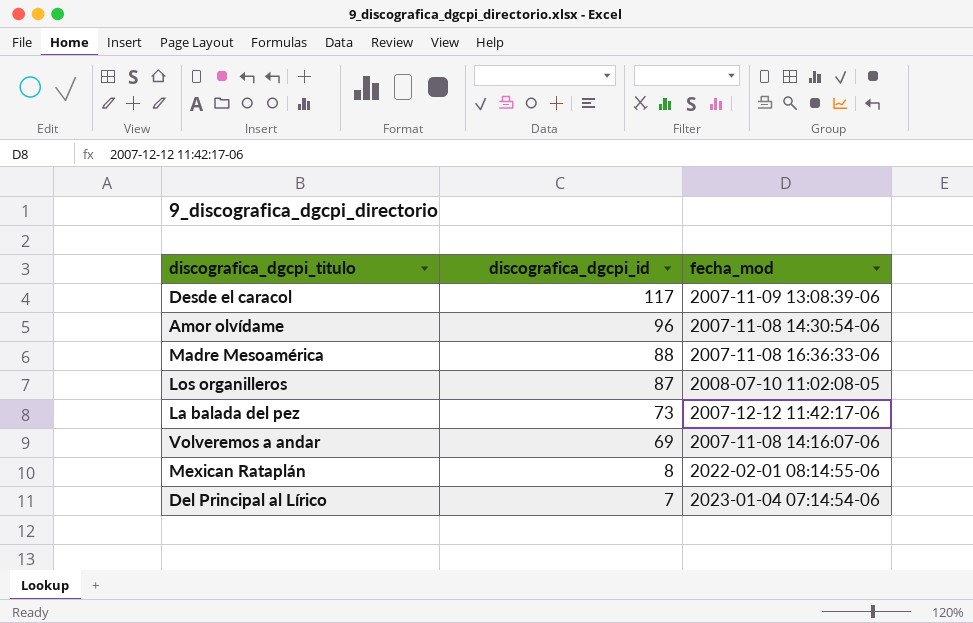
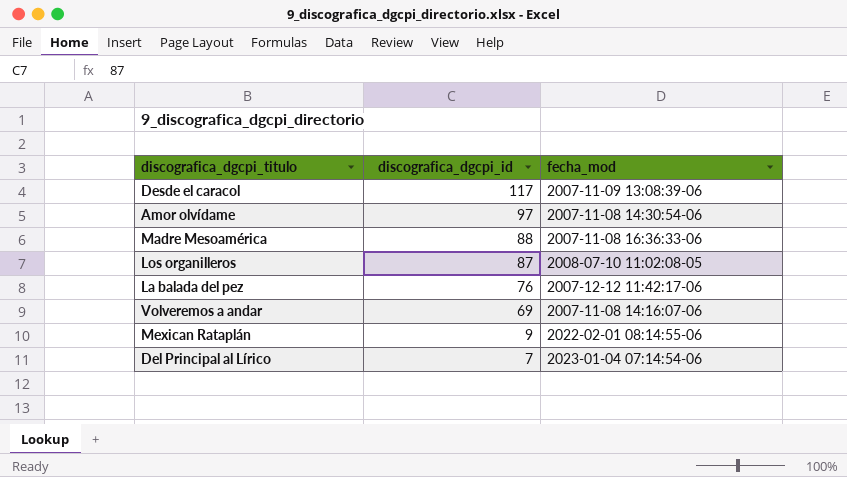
Amor olvídame | discografica_dgcpi_id: 96 -> 97
La balada del pez | discografica_dgcpi_id: 73 -> 76
Mexican Rataplán | discografica_dgcpi_id: 8 -> 9

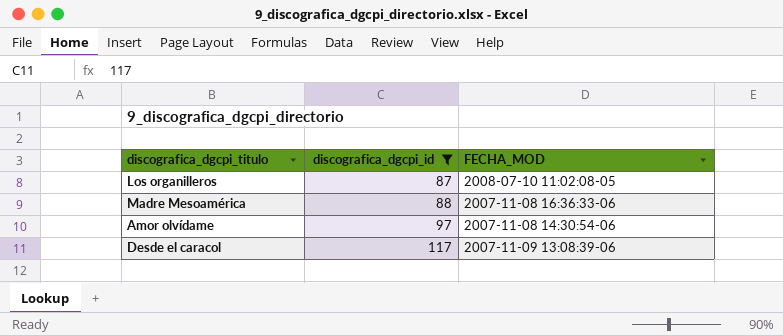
filter: none -> discografica_dgcpi_id >= 87
row order: discografica_dgcpi_id descending -> discografica_dgcpi_id ascending
column name: fecha_mod -> FECHA_MOD

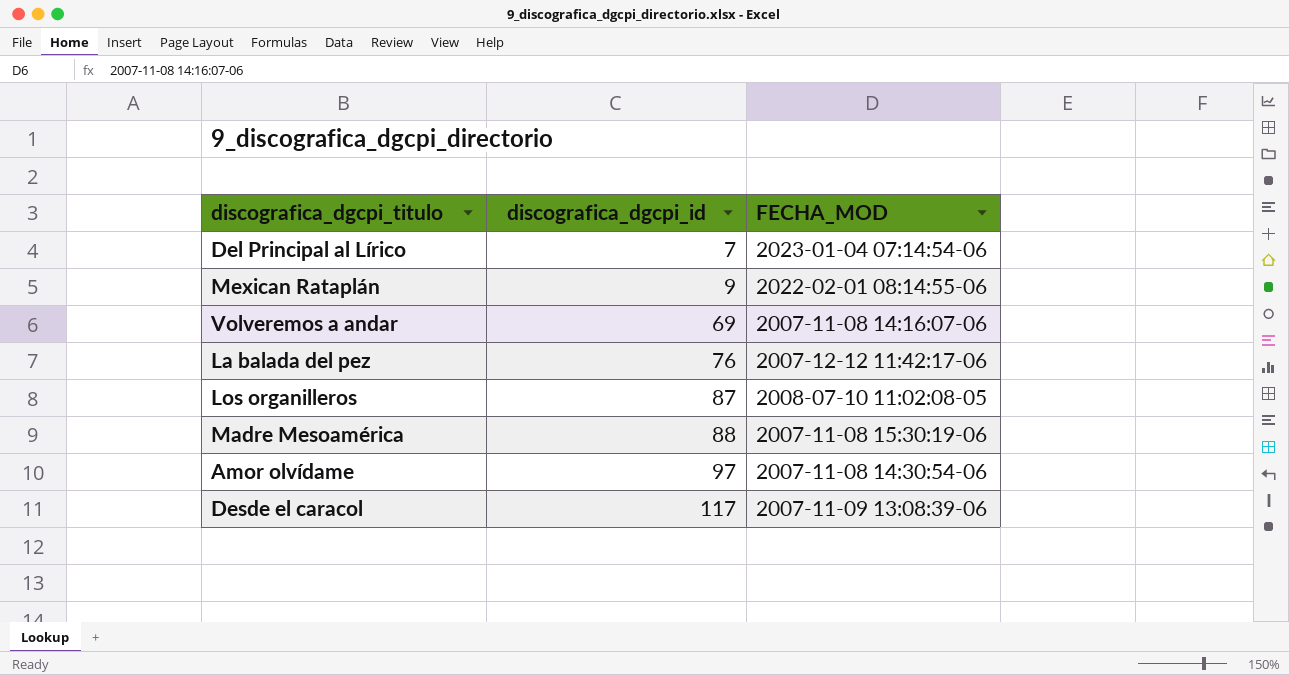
filter: discografica_dgcpi_id >= 87 -> none
Madre Mesoamérica | FECHA_MOD: 2007-11-08 16:36:33-06 -> 2007-11-08 15:30:19-06

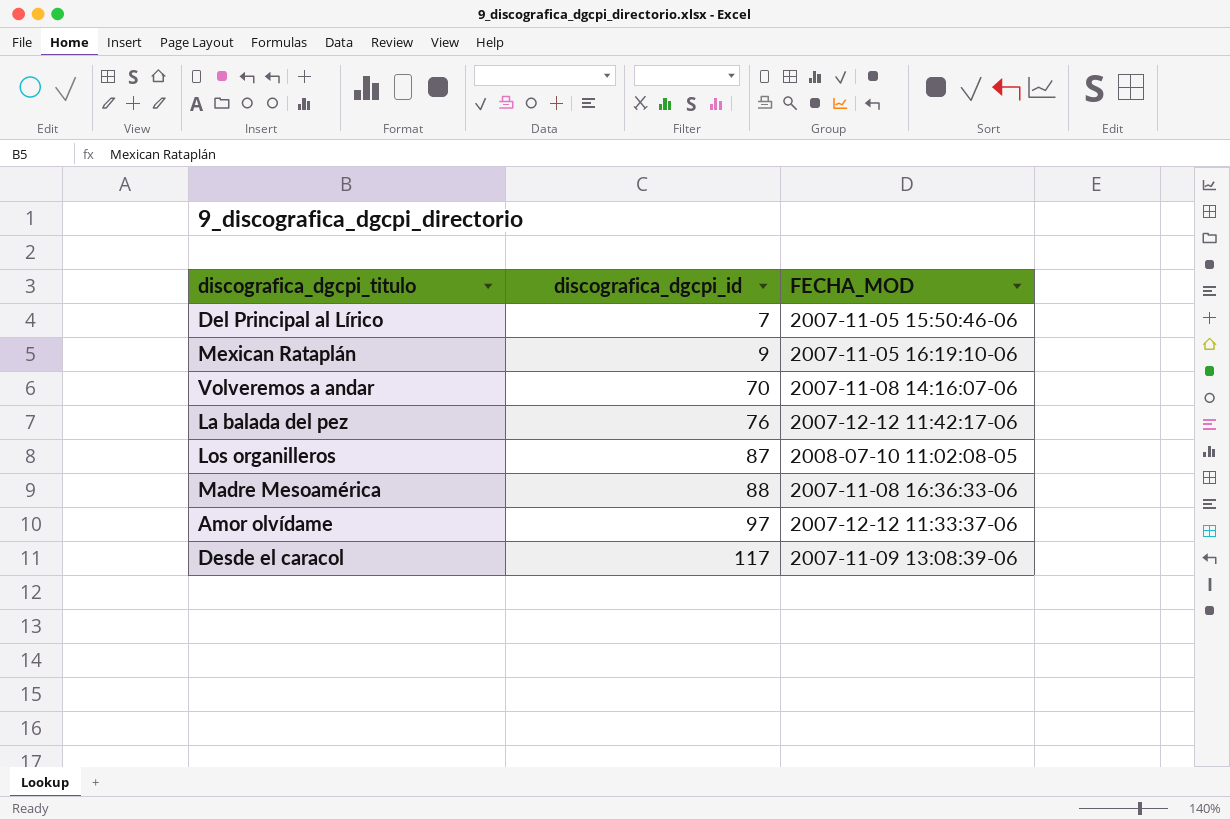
Del Principal al Lírico | FECHA_MOD: 2023-01-04 07:14:54-06 -> 2007-11-05 15:50:46-06
Mexican Rataplán | FECHA_MOD: 2022-02-01 08:14:55-06 -> 2007-11-05 16:19:10-06
Volveremos a andar | discografica_dgcpi_id: 69 -> 70
Madre Mesoamérica | FECHA_MOD: 2007-11-08 15:30:19-06 -> 2007-11-08 16:36:33-06
Amor olvídame | FECHA_MOD: 2007-11-08 14:30:54-06 -> 2007-12-12 11:33:37-06

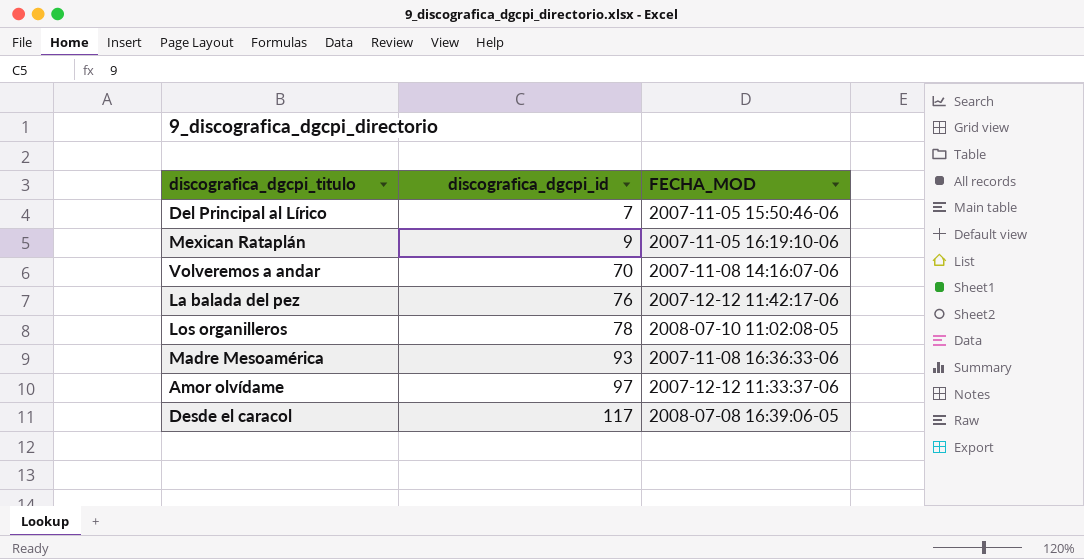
Los organilleros | discografica_dgcpi_id: 87 -> 78
Madre Mesoamérica | discografica_dgcpi_id: 88 -> 93
Desde el caracol | FECHA_MOD: 2007-11-09 13:08:39-06 -> 2008-07-08 16:39:06-05

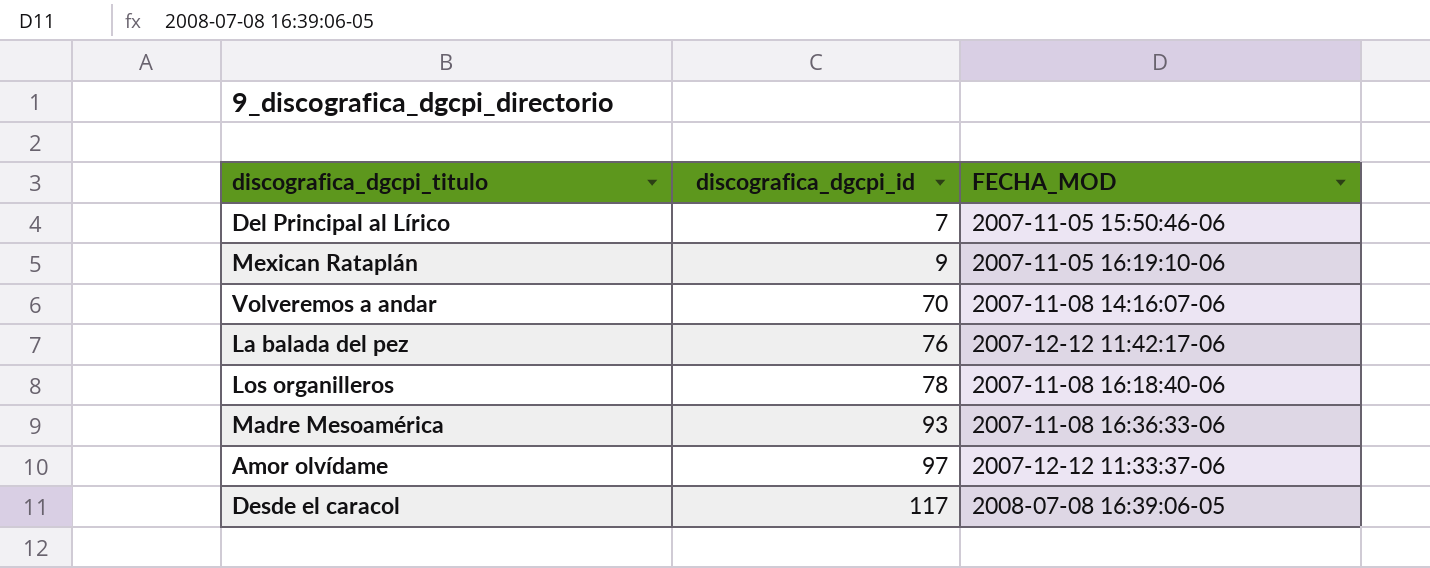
Los organilleros | FECHA_MOD: 2008-07-10 11:02:08-05 -> 2007-11-08 16:18:40-06

